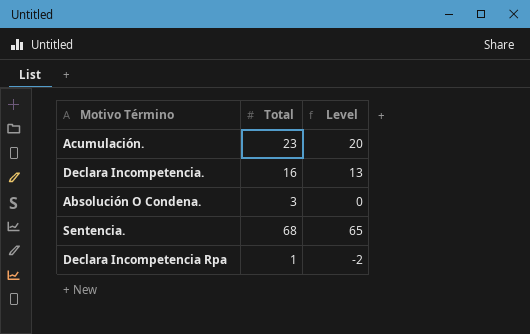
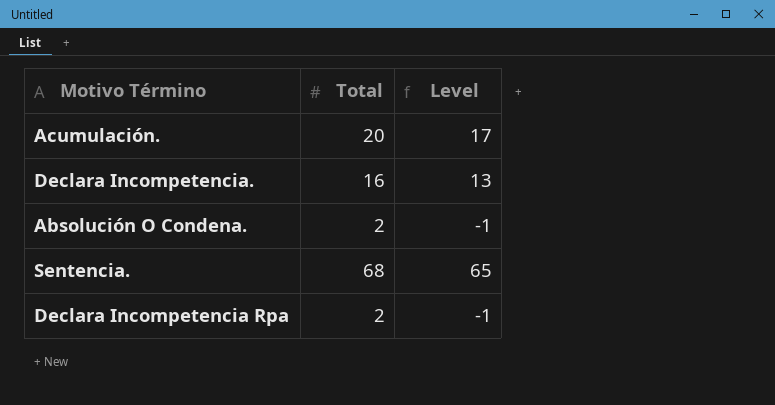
Acumulación. | Total: 23 -> 20
Acumulación. | Level: 20 -> 17
Absolución O Condena. | Total: 3 -> 2
Absolución O Condena. | Level: 0 -> -1
Declara Incompetencia Rpa | Total: 1 -> 2
Declara Incompetencia Rpa | Level: -2 -> -1

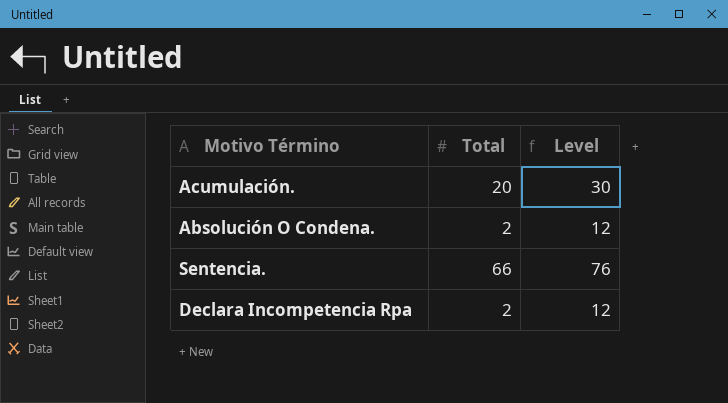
column Level | formula: [Total] - 3 -> [Total] + 10
row Declara Incompetencia.: 16 | 13 -> none
Sentencia. | Total: 68 -> 66

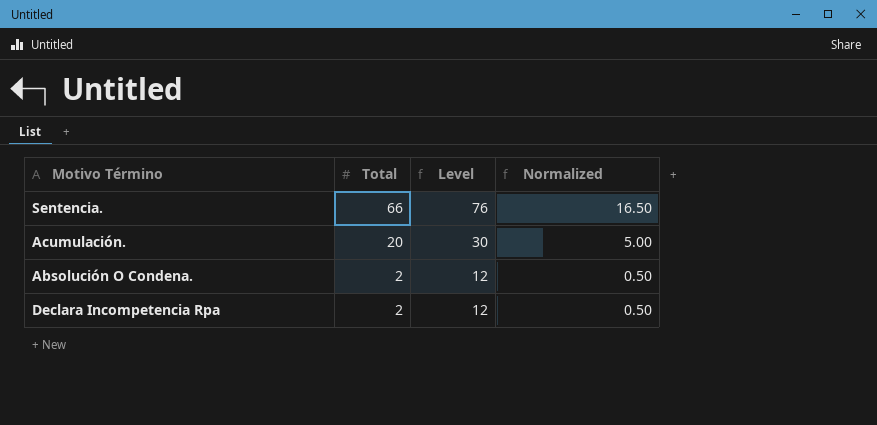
row order: none -> Total descending
column Normalized | formula: none -> [Total] * 0.25

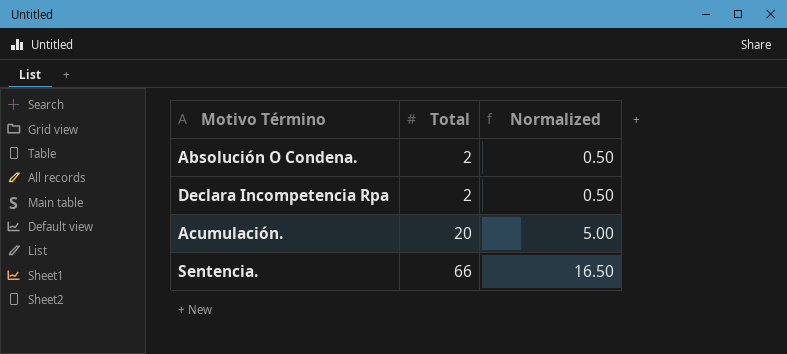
row order: Total descending -> Total ascending
column Level | formula: [Total] + 10 -> none

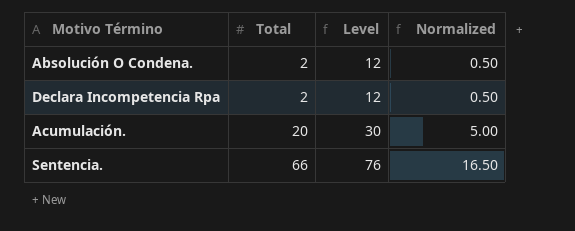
column Level | formula: none -> [Total] + 10

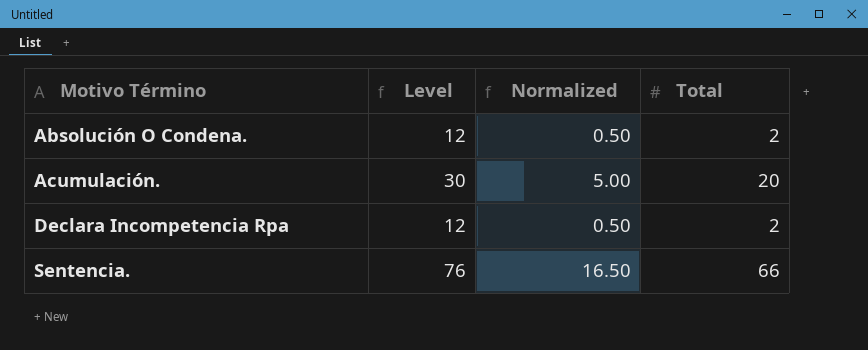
row order: Total ascending -> Motivo Término ascending
column Total | position: 2 -> 4

